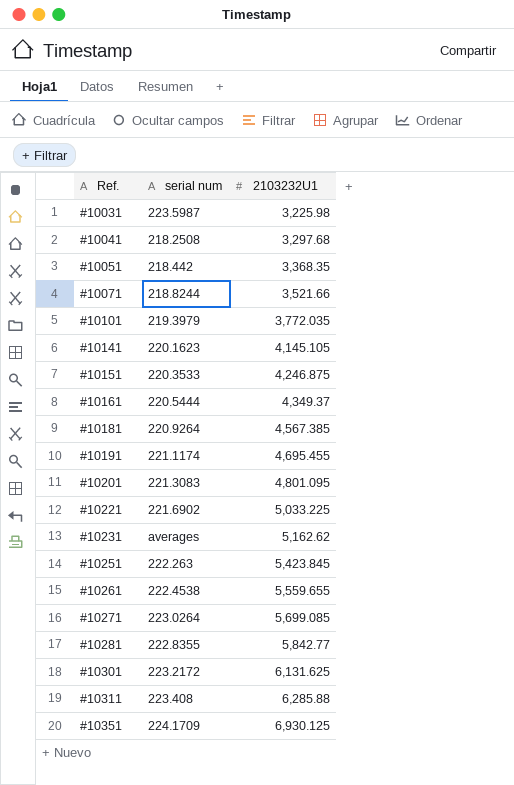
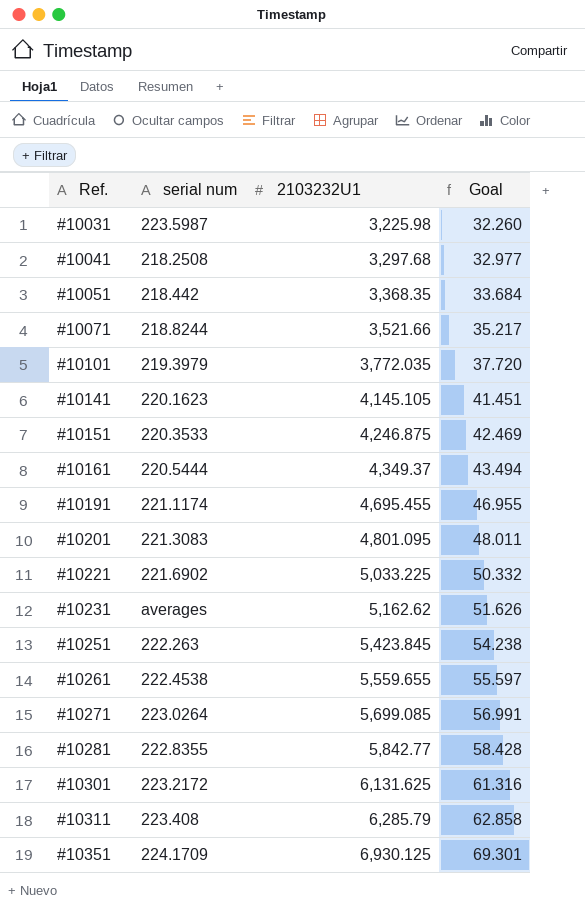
column Goal | formula: none -> [2103232U1] * 0.01
row #10181: 220.9264 | 4,567.385 -> none
#10311 | 2103232U1: 6,285.88 -> 6,285.79

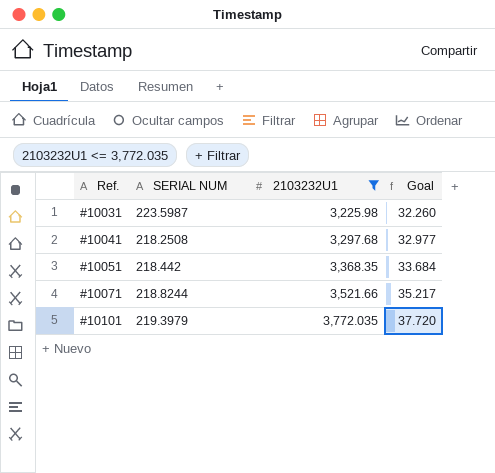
filter: none -> 2103232U1 <= 3,772.035
column name: serial num -> SERIAL NUM

